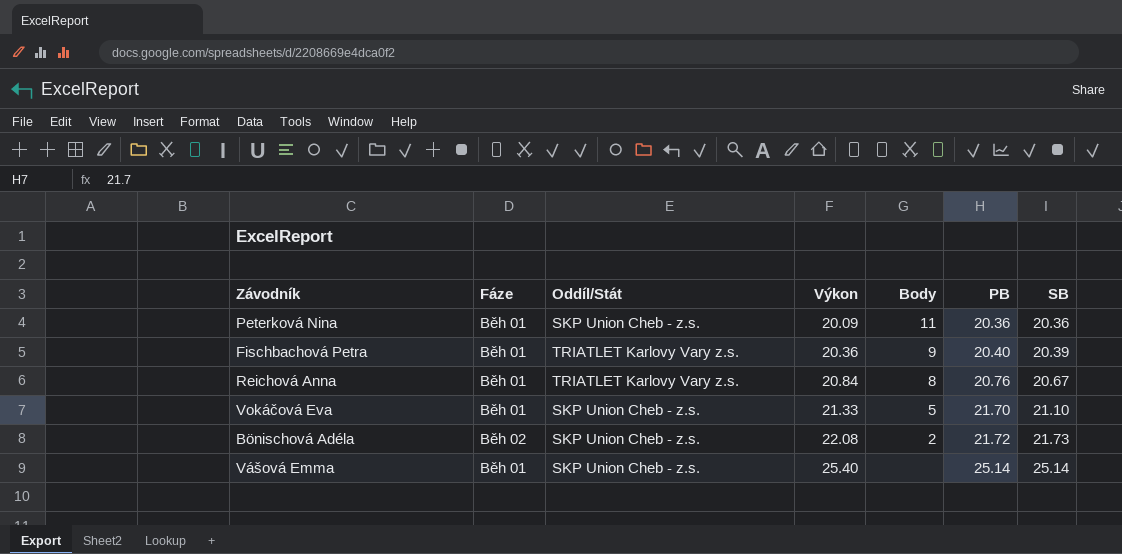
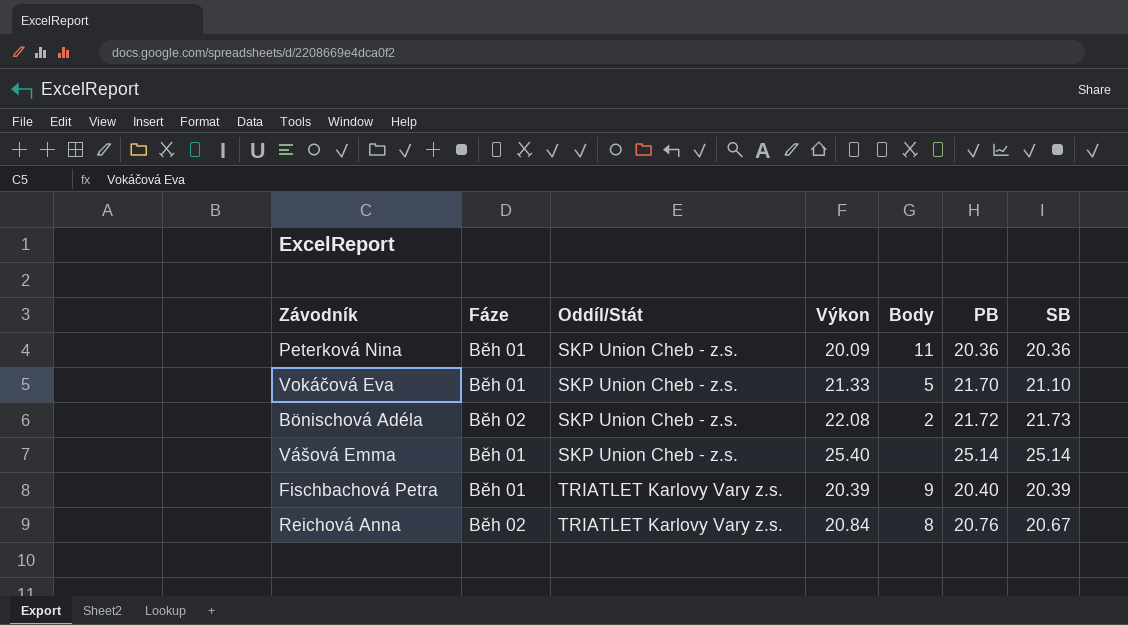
row order: Výkon ascending -> Oddíl/Stát ascending
Fischbachová Petra | Výkon: 20.36 -> 20.39
Reichová Anna | Fáze: Běh 01 -> Běh 02

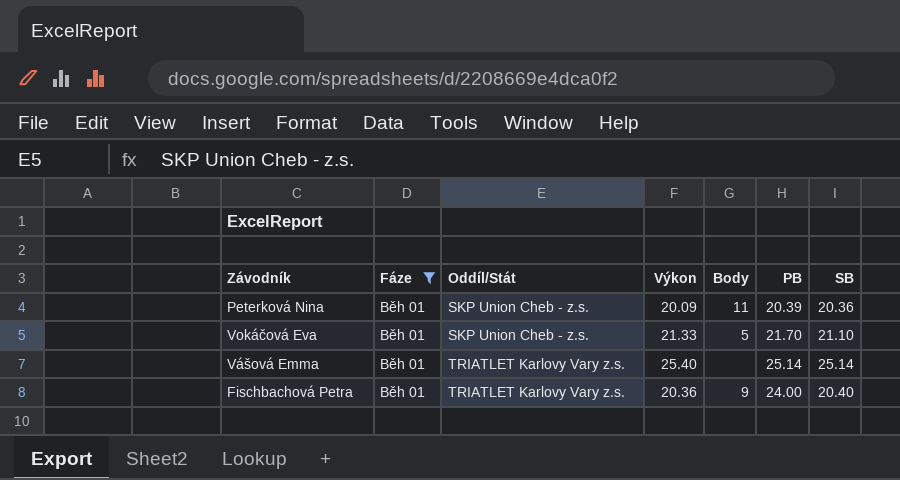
filter: none -> Fáze = Běh 01
Peterková Nina | PB: 20.36 -> 20.39
Vášová Emma | Oddíl/Stát: SKP Union Cheb - z.s. -> TRIATLET Karlovy Vary z.s.
Fischbachová Petra | Výkon: 20.39 -> 20.36
Fischbachová Petra | PB: 20.40 -> 24.00
Fischbachová Petra | SB: 20.39 -> 20.40

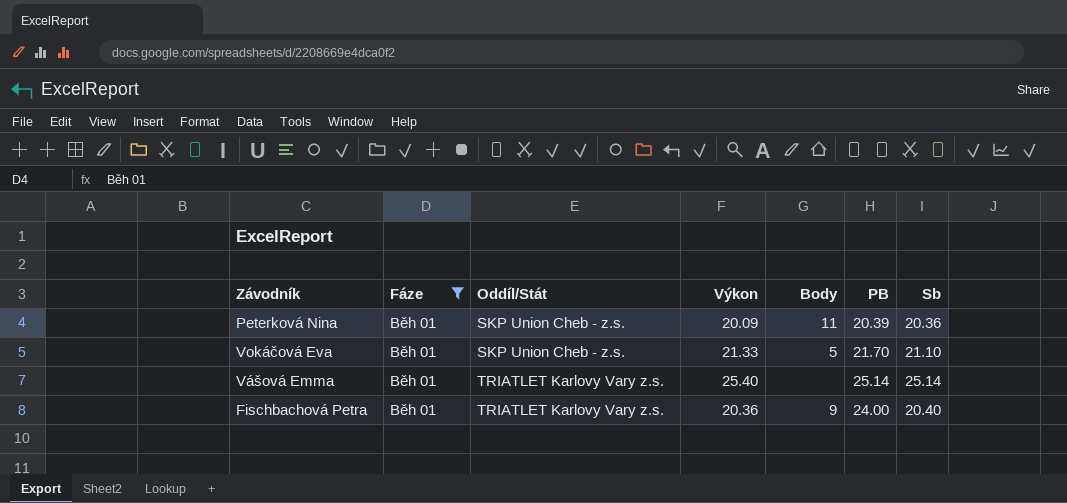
column name: SB -> Sb

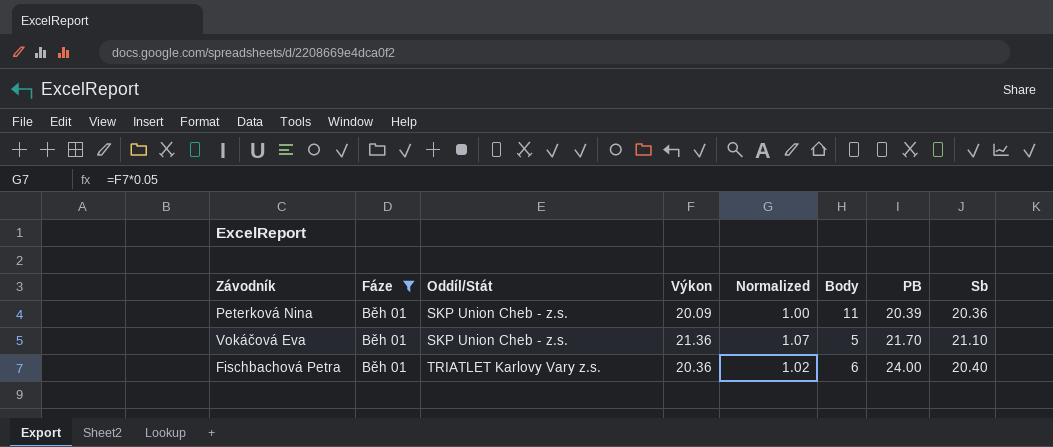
column Normalized | formula: none -> [Výkon] * 0.05
row Vášová Emma: Běh 01 | TRIATLET Karlovy Vary z.s. | 25.40 | none | 25.14 | 25.14 -> none
Vokáčová Eva | Výkon: 21.33 -> 21.36
Fischbachová Petra | Body: 9 -> 6

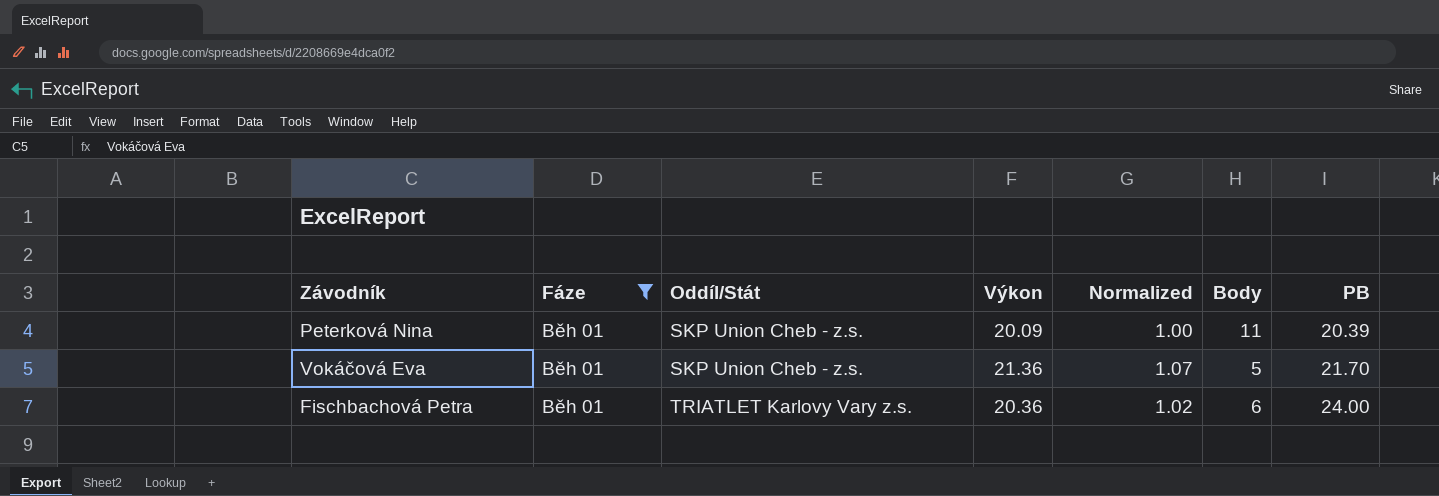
column Sb | position: 8 -> none

